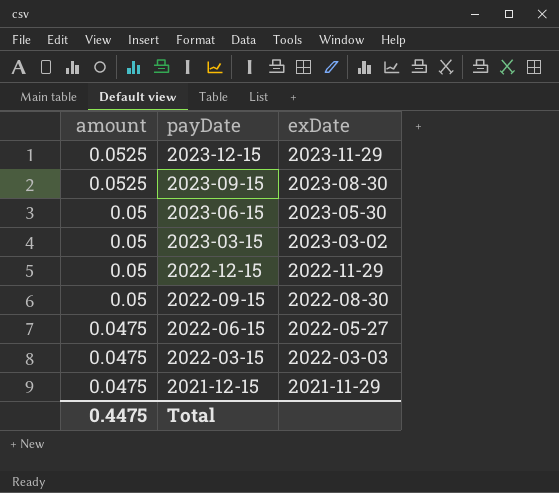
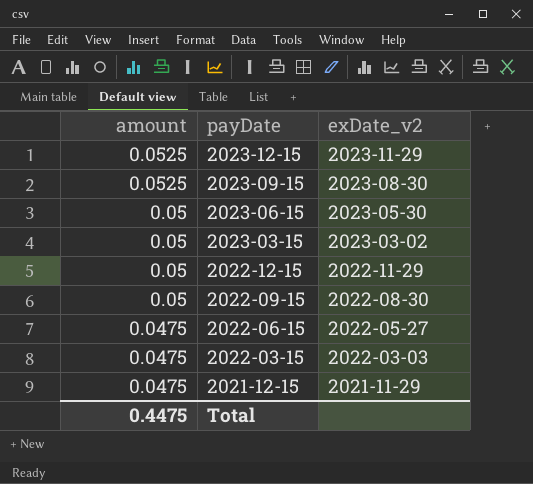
column name: exDate -> exDate_v2

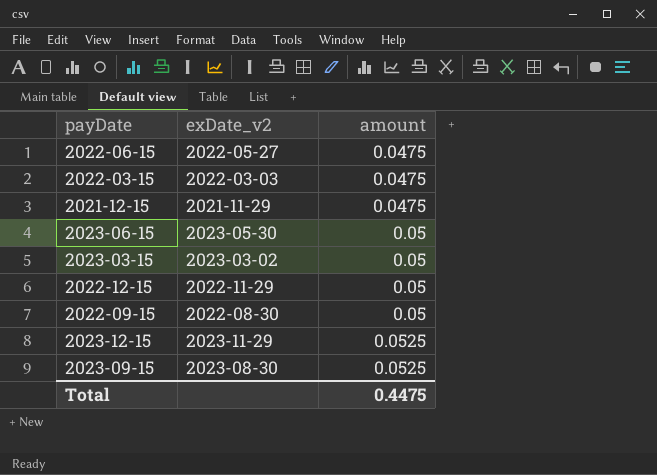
row order: amount descending -> amount ascending
column amount | position: 1 -> 3

